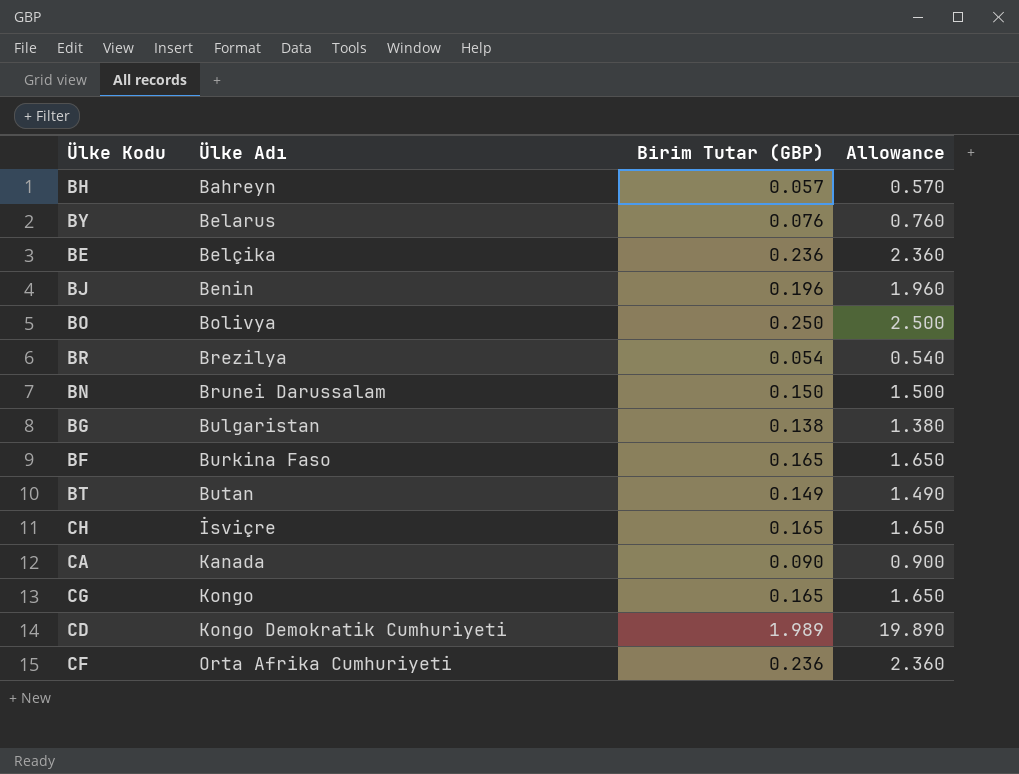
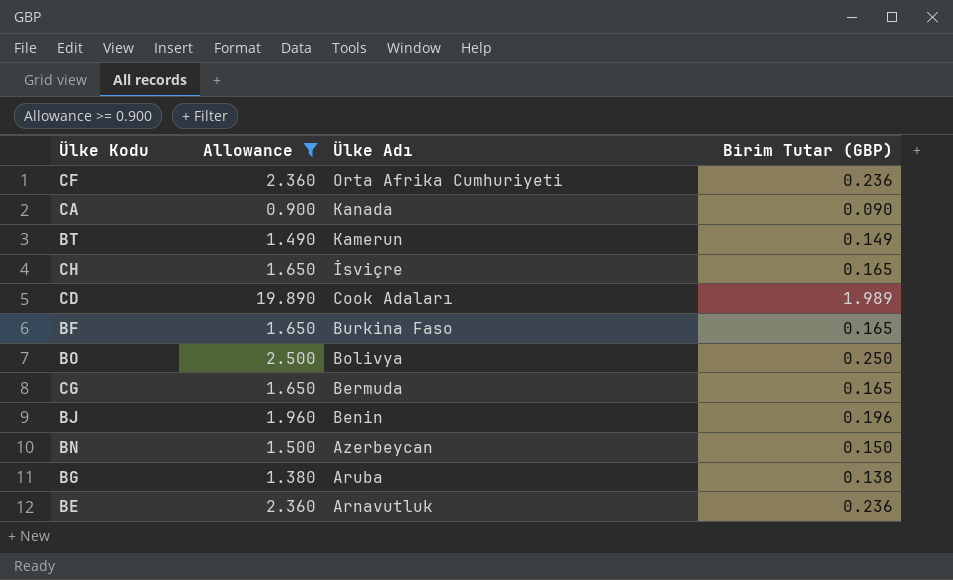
filter: none -> Allowance >= 0.900
row order: Ülke Adı ascending -> Ülke Adı descending
column Allowance | position: 4 -> 2
BT | Ülke Adı: Butan -> Kamerun
CD | Ülke Adı: Kongo Demokratik Cumhuriyeti -> Cook Adaları
CG | Ülke Adı: Kongo -> Bermuda
BN | Ülke Adı: Brunei Darussalam -> Azerbeycan
BG | Ülke Adı: Bulgaristan -> Aruba
BE | Ülke Adı: Belçika -> Arnavutluk

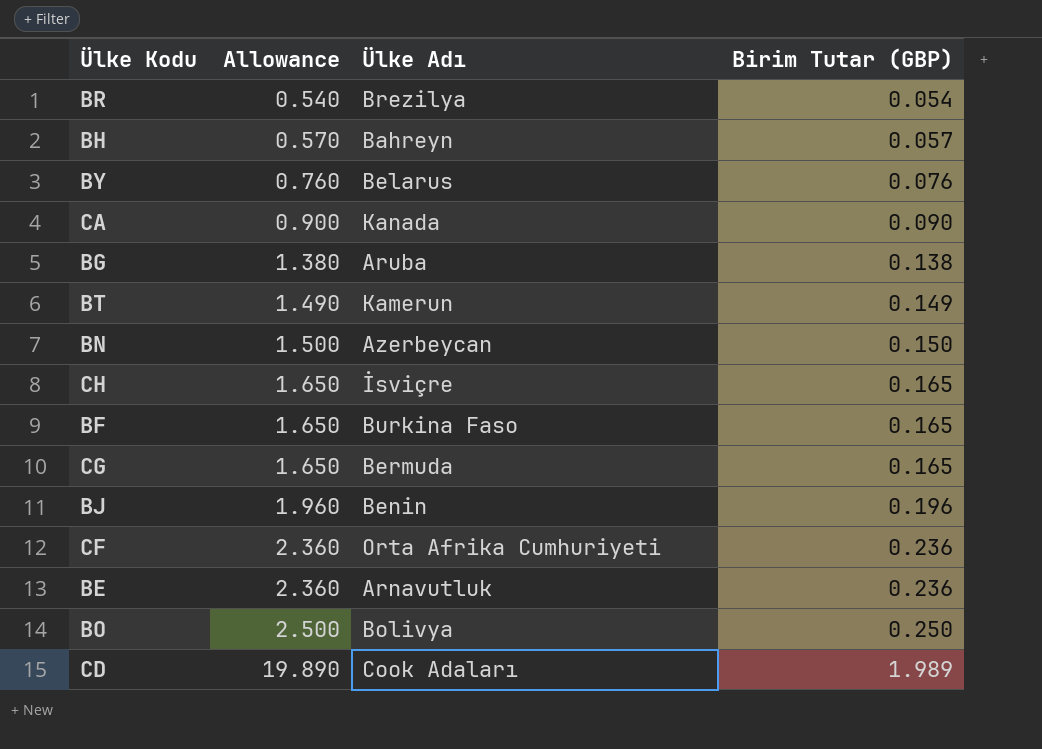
filter: Allowance >= 0.900 -> none
row order: Ülke Adı descending -> Allowance ascending

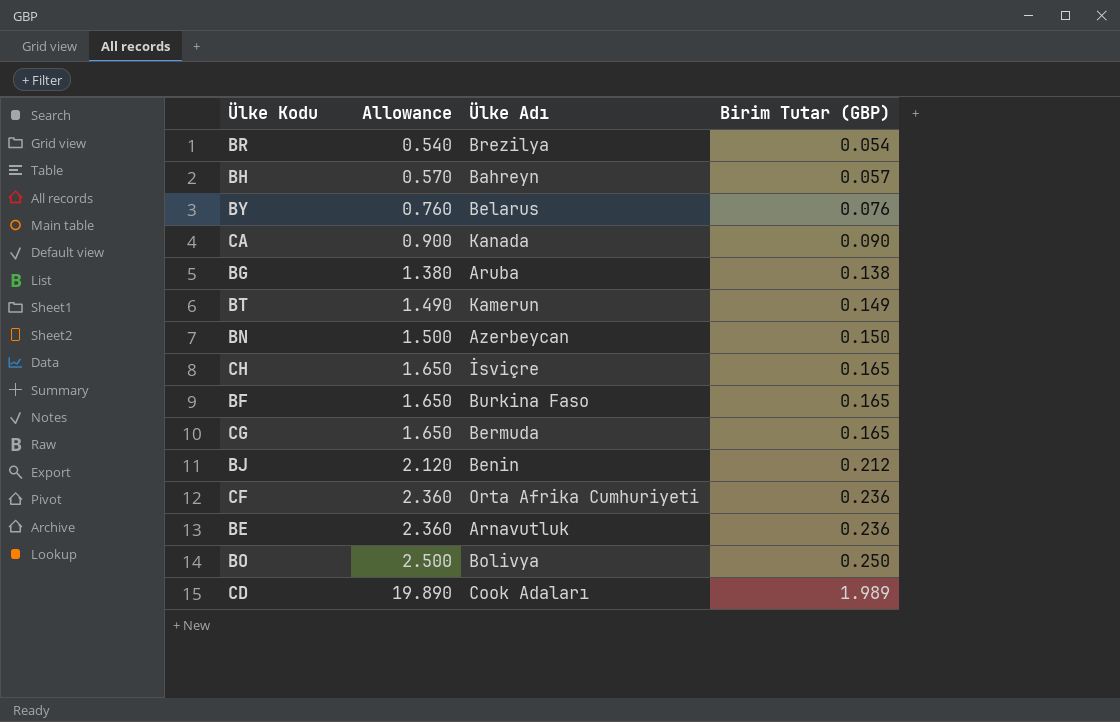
BJ | Allowance: 1.960 -> 2.120
BJ | Birim Tutar (GBP): 0.196 -> 0.212

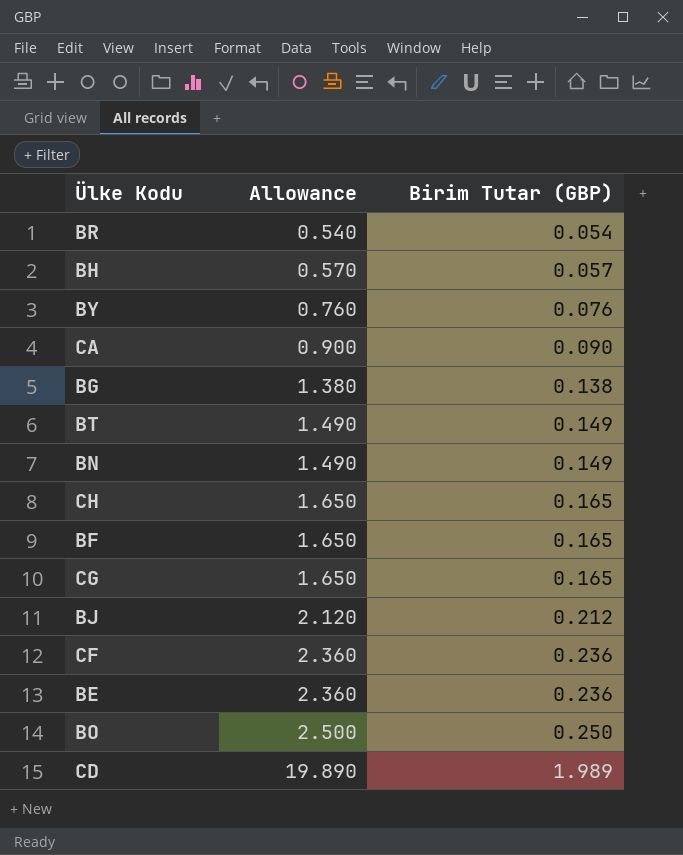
column Ülke Adı | position: 3 -> none
BN | Allowance: 1.500 -> 1.490
BN | Birim Tutar (GBP): 0.150 -> 0.149

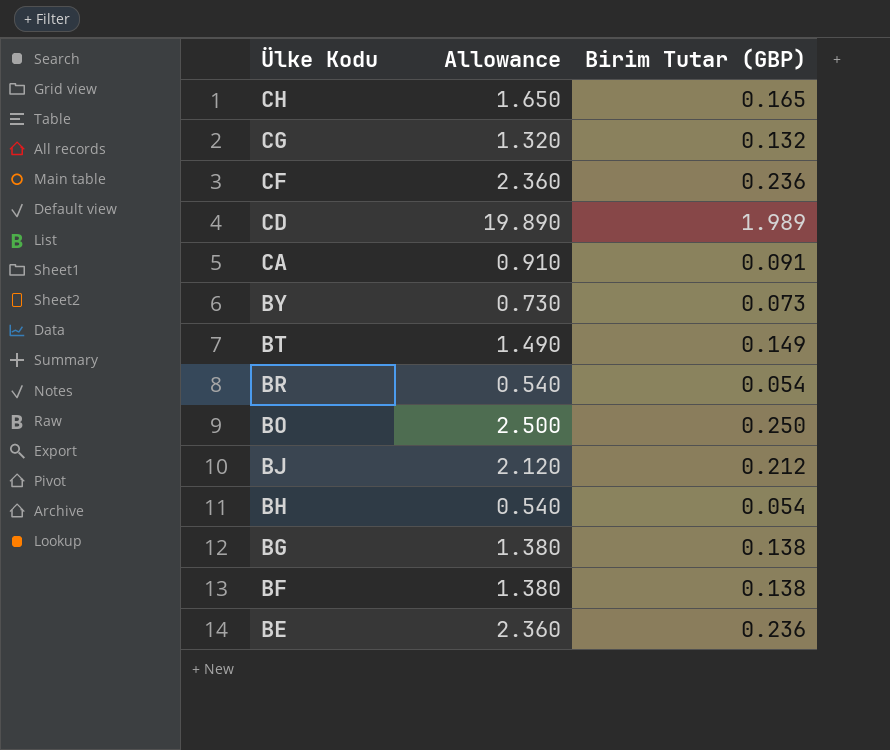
row order: Allowance ascending -> Ülke Kodu descending
row BN: 1.490 | 0.149 -> none
CG | Allowance: 1.650 -> 1.320
CG | Birim Tutar (GBP): 0.165 -> 0.132
CA | Allowance: 0.900 -> 0.910
CA | Birim Tutar (GBP): 0.090 -> 0.091
BY | Allowance: 0.760 -> 0.730
BY | Birim Tutar (GBP): 0.076 -> 0.073
BH | Allowance: 0.570 -> 0.540
BH | Birim Tutar (GBP): 0.057 -> 0.054
BF | Allowance: 1.650 -> 1.380
BF | Birim Tutar (GBP): 0.165 -> 0.138

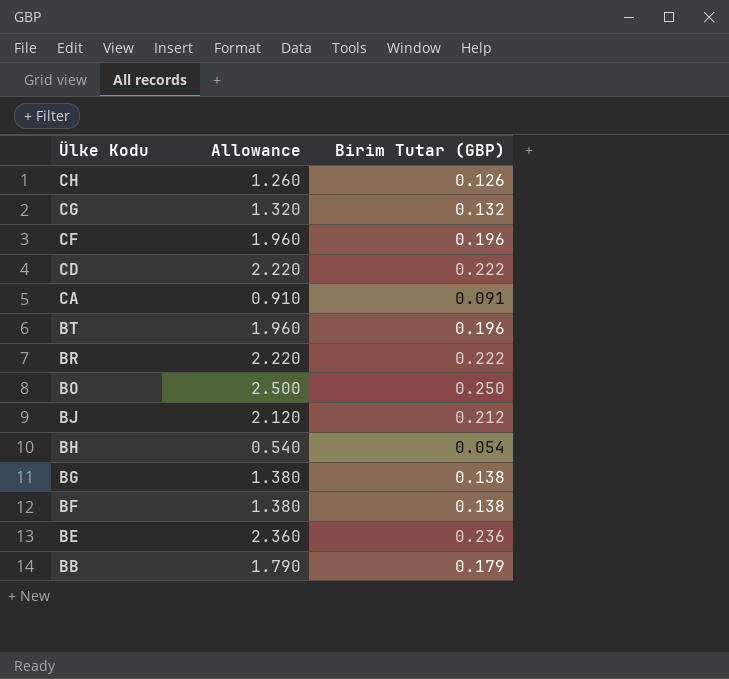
row BY: 0.730 | 0.073 -> none
CH | Allowance: 1.650 -> 1.260
CH | Birim Tutar (GBP): 0.165 -> 0.126
CF | Allowance: 2.360 -> 1.960
CF | Birim Tutar (GBP): 0.236 -> 0.196
CD | Allowance: 19.890 -> 2.220
CD | Birim Tutar (GBP): 1.989 -> 0.222
BT | Allowance: 1.490 -> 1.960
BT | Birim Tutar (GBP): 0.149 -> 0.196
BR | Allowance: 0.540 -> 2.220
BR | Birim Tutar (GBP): 0.054 -> 0.222
row BB: none -> 1.790 | 0.179

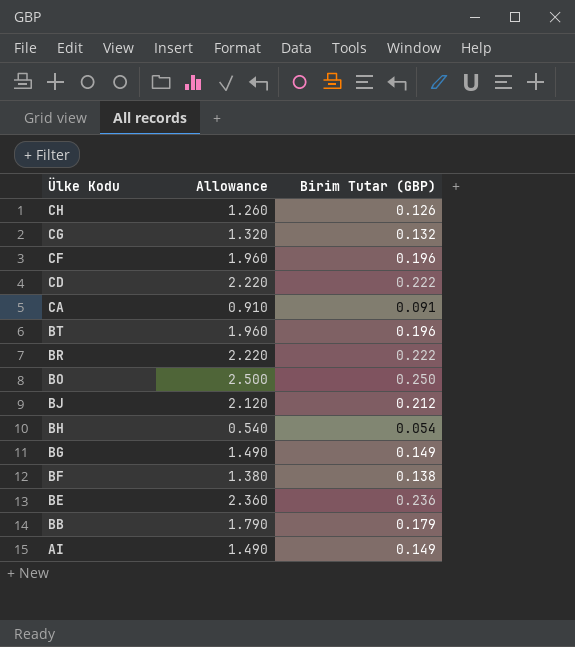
BG | Allowance: 1.380 -> 1.490
BG | Birim Tutar (GBP): 0.138 -> 0.149
row AI: none -> 1.490 | 0.149

